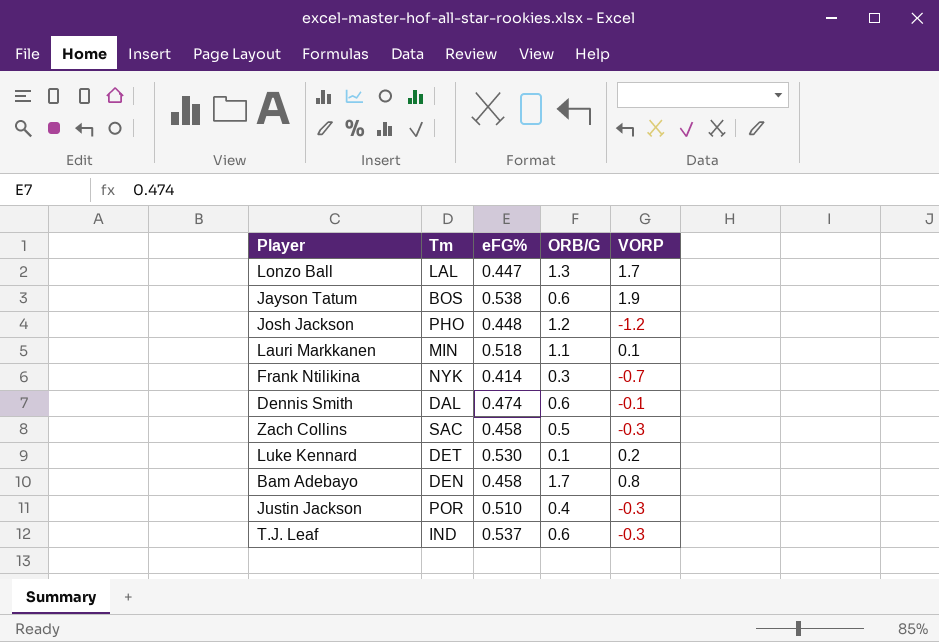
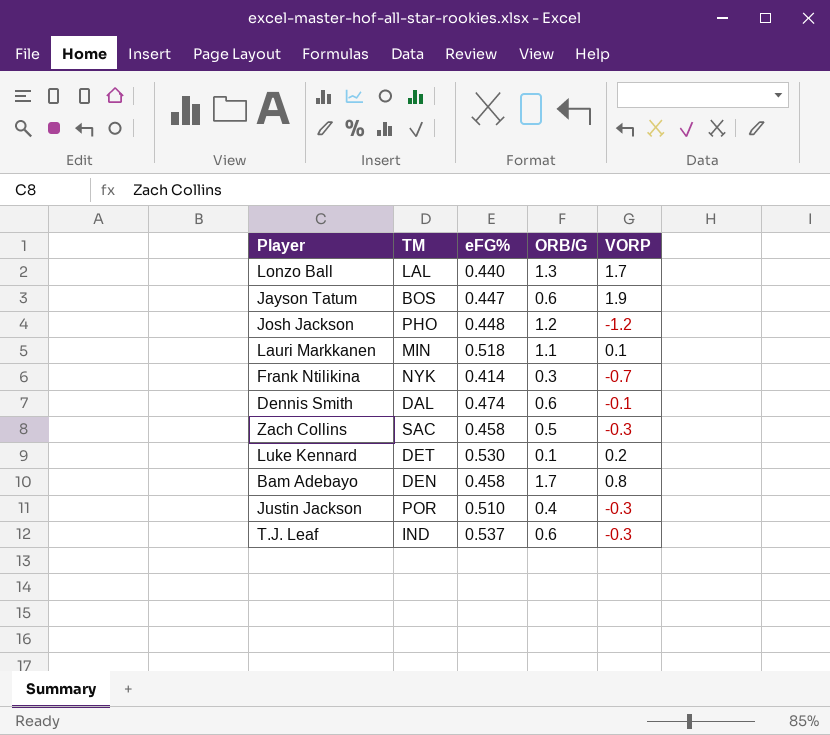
column name: Tm -> TM
Lonzo Ball | eFG%: 0.447 -> 0.440
Jayson Tatum | eFG%: 0.538 -> 0.447

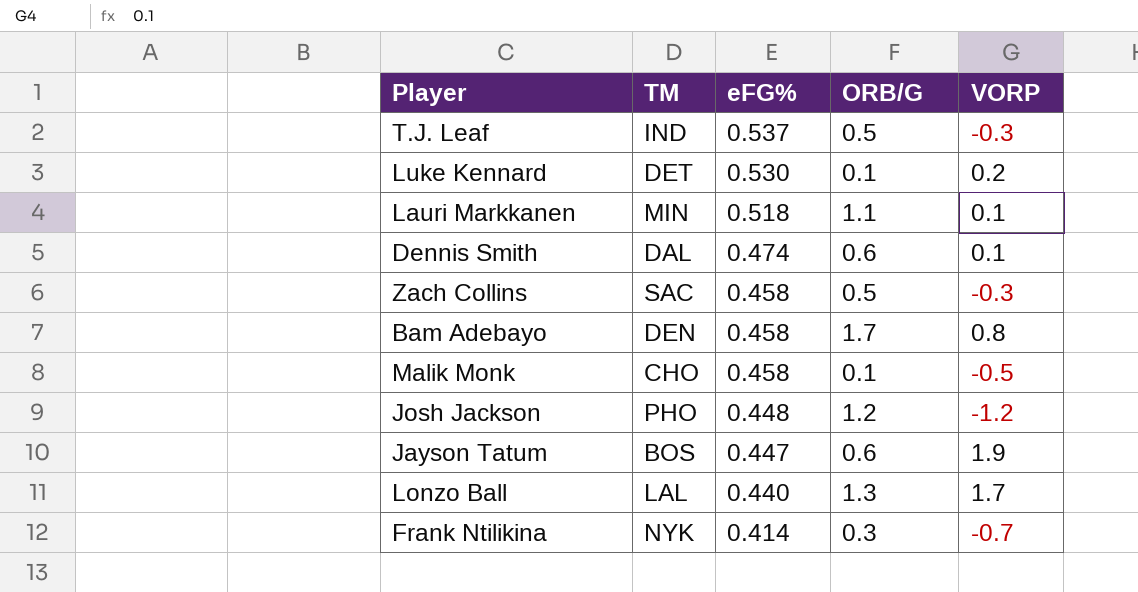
row order: none -> eFG% descending
row Justin Jackson: POR | 0.510 | 0.4 | -0.3 -> none
T.J. Leaf | ORB/G: 0.6 -> 0.5
Dennis Smith | VORP: -0.1 -> 0.1
row Malik Monk: none -> CHO | 0.458 | 0.1 | -0.5

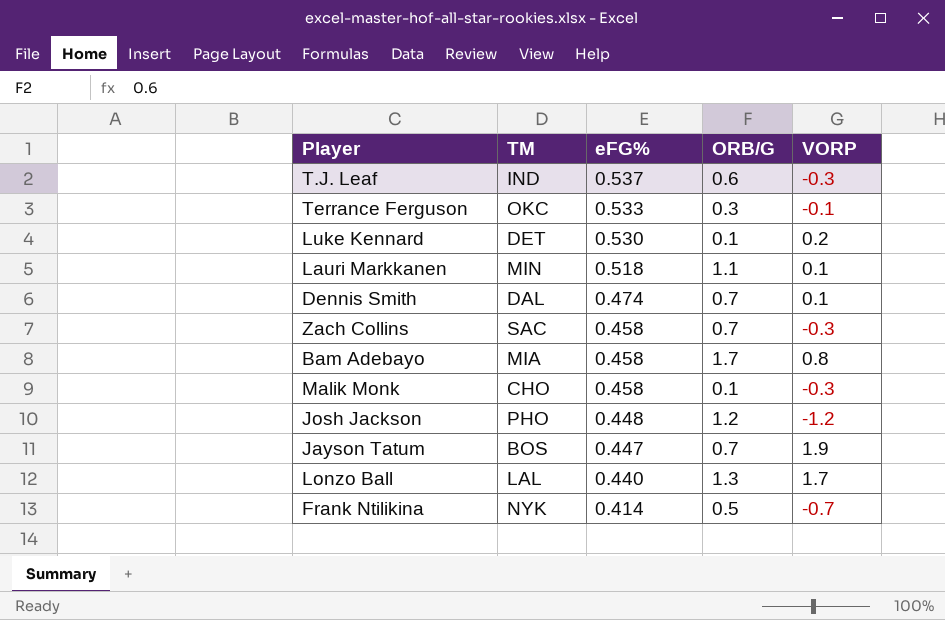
T.J. Leaf | ORB/G: 0.5 -> 0.6
row Terrance Ferguson: none -> OKC | 0.533 | 0.3 | -0.1
Dennis Smith | ORB/G: 0.6 -> 0.7
Zach Collins | ORB/G: 0.5 -> 0.7
Bam Adebayo | TM: DEN -> MIA
Malik Monk | VORP: -0.5 -> -0.3
Jayson Tatum | ORB/G: 0.6 -> 0.7
Frank Ntilikina | ORB/G: 0.3 -> 0.5

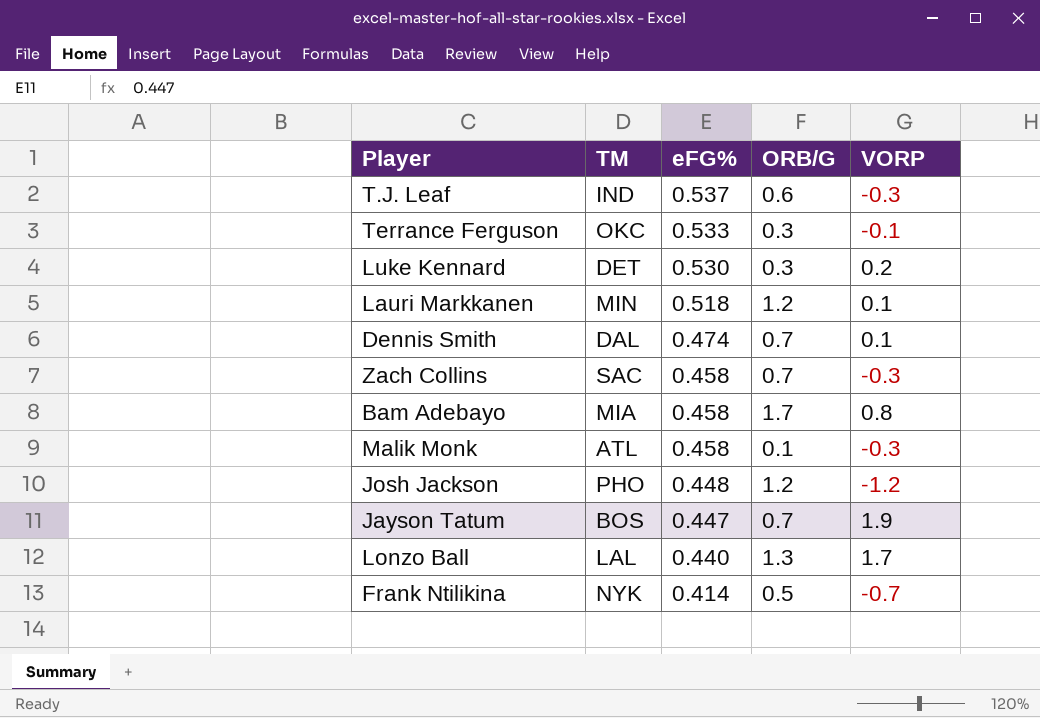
Luke Kennard | ORB/G: 0.1 -> 0.3
Lauri Markkanen | ORB/G: 1.1 -> 1.2
Malik Monk | TM: CHO -> ATL

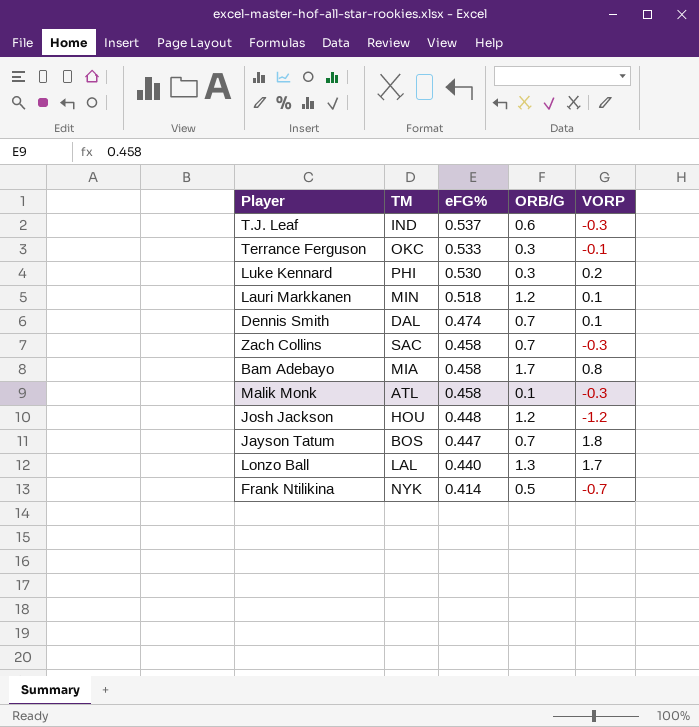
Luke Kennard | TM: DET -> PHI
Josh Jackson | TM: PHO -> HOU
Jayson Tatum | VORP: 1.9 -> 1.8

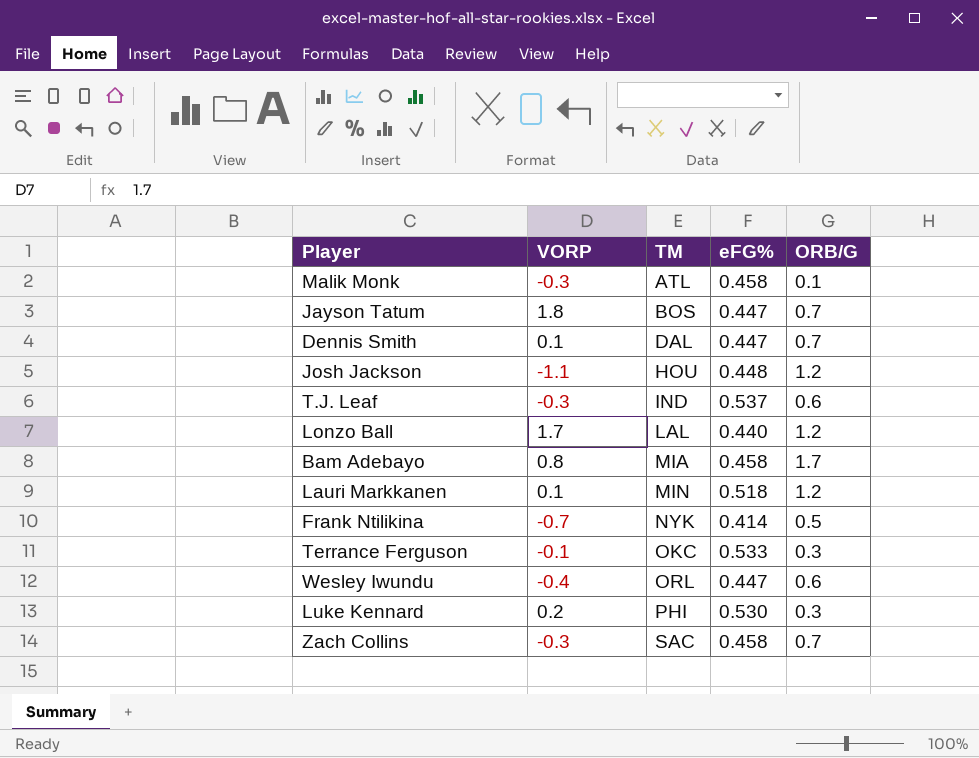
row order: eFG% descending -> TM ascending
column VORP | position: 5 -> 2
Dennis Smith | eFG%: 0.474 -> 0.447
Josh Jackson | VORP: -1.2 -> -1.1
Lonzo Ball | ORB/G: 1.3 -> 1.2
row Wesley Iwundu: none -> -0.4 | ORL | 0.447 | 0.6

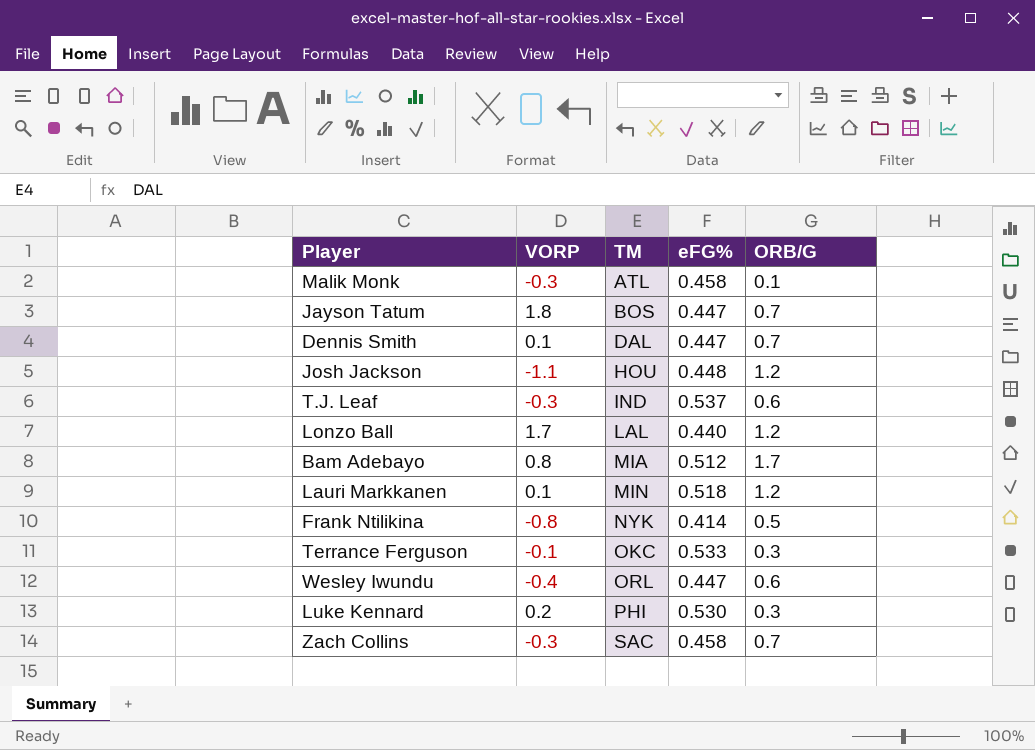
Bam Adebayo | eFG%: 0.458 -> 0.512
Frank Ntilikina | VORP: -0.7 -> -0.8

